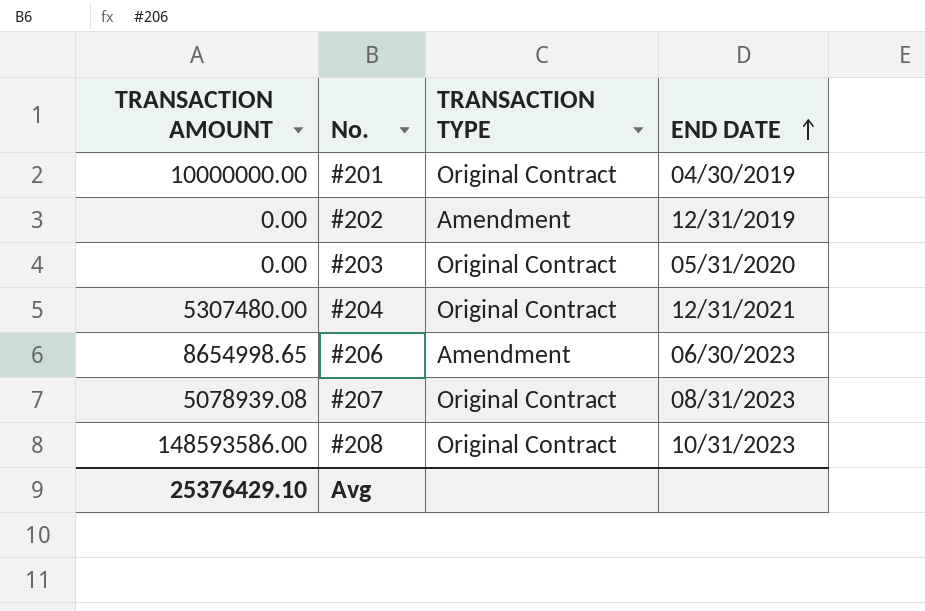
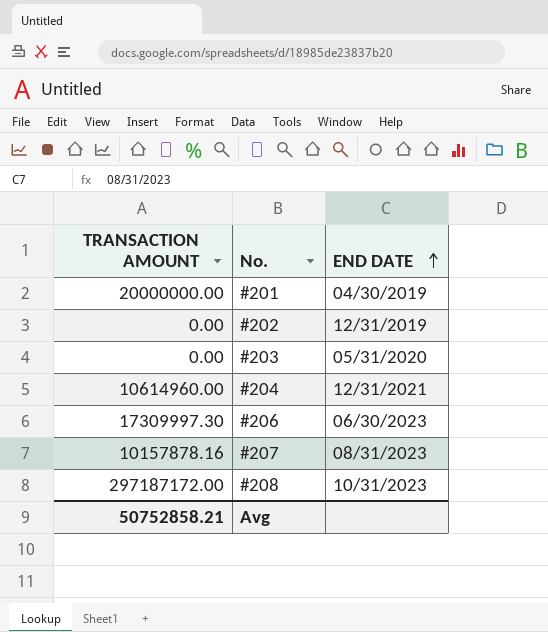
column TRANSACTION TYPE | position: 3 -> none
#201 | TRANSACTION AMOUNT: 10000000.00 -> 20000000.00
#204 | TRANSACTION AMOUNT: 5307480.00 -> 10614960.00
#206 | TRANSACTION AMOUNT: 8654998.65 -> 17309997.30
#207 | TRANSACTION AMOUNT: 5078939.08 -> 10157878.16
#208 | TRANSACTION AMOUNT: 148593586.00 -> 297187172.00
Avg | TRANSACTION AMOUNT: 25376429.10 -> 50752858.21

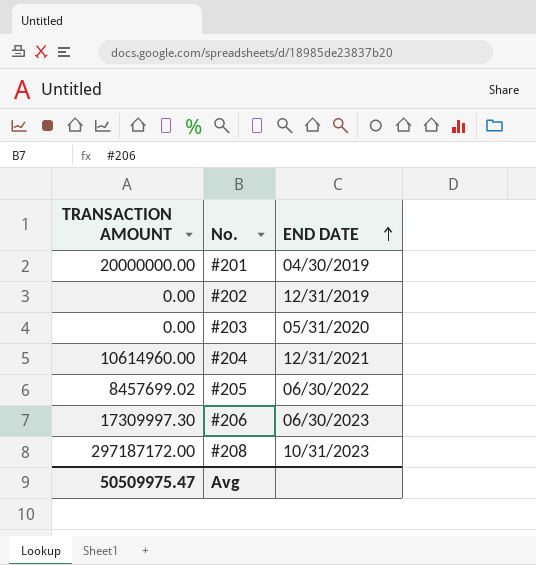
row #207: 10157878.16 | 08/31/2023 -> none
row #205: none -> 8457699.02 | 06/30/2022
Avg | TRANSACTION AMOUNT: 50752858.21 -> 50509975.47

